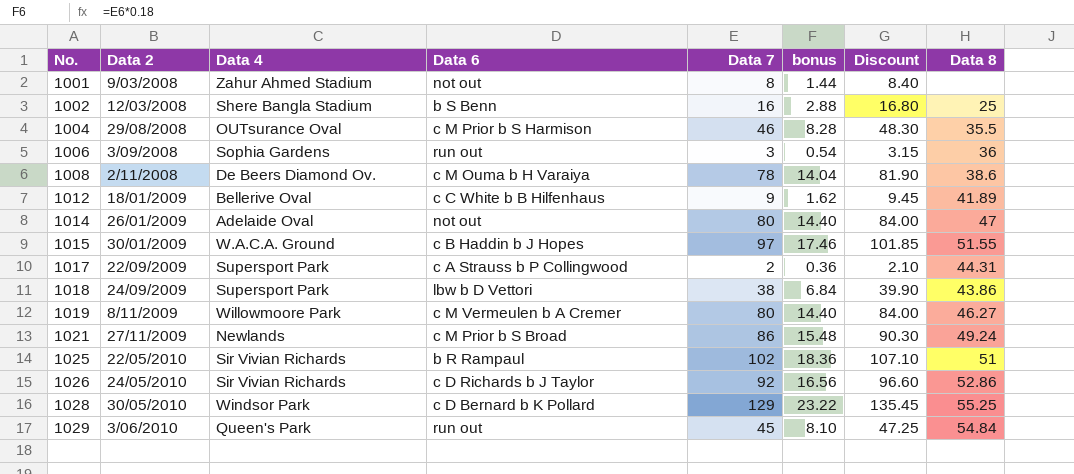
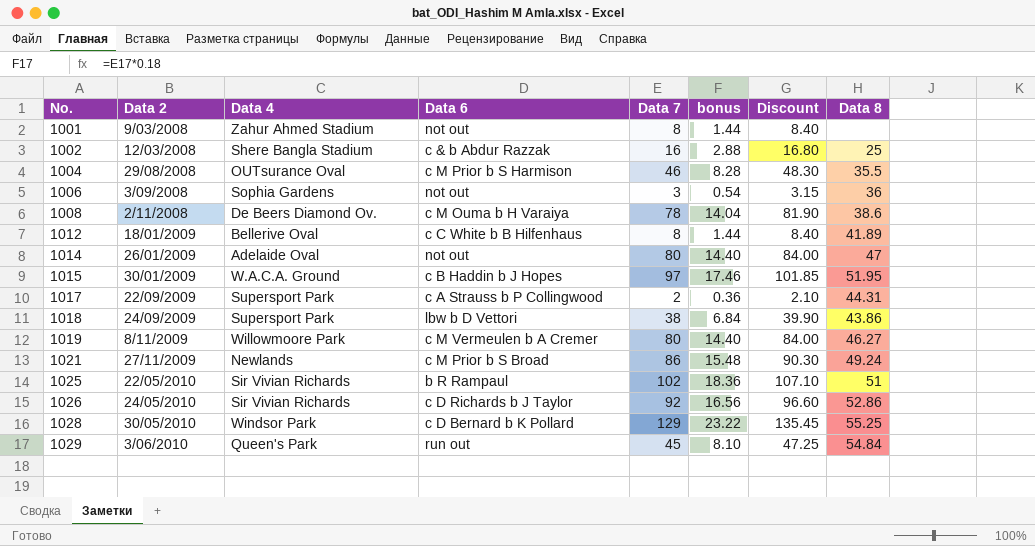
1002 | Data 6: b S Benn -> c & b Abdur Razzak
1006 | Data 6: run out -> not out
1012 | Data 7: 9 -> 8
1012 | bonus: 1.62 -> 1.44
1012 | Discount: 9.45 -> 8.40
1015 | Data 8: 51.55 -> 51.95

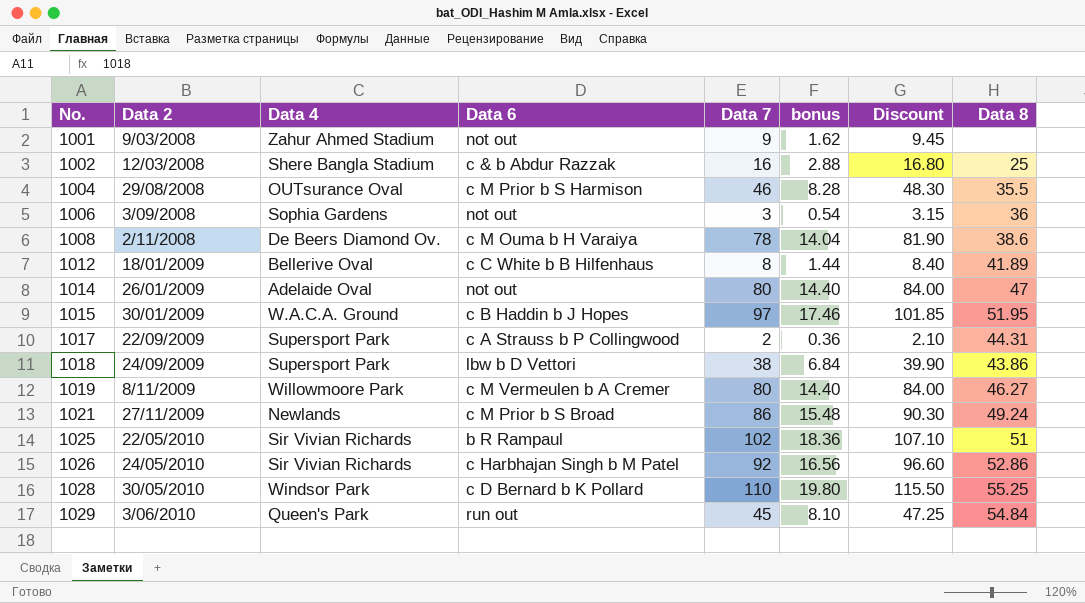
1001 | Data 7: 8 -> 9
1001 | bonus: 1.44 -> 1.62
1001 | Discount: 8.40 -> 9.45
1026 | Data 6: c D Richards b J Taylor -> c Harbhajan Singh b M Patel
1028 | Data 7: 129 -> 110
1028 | bonus: 23.22 -> 19.80
1028 | Discount: 135.45 -> 115.50

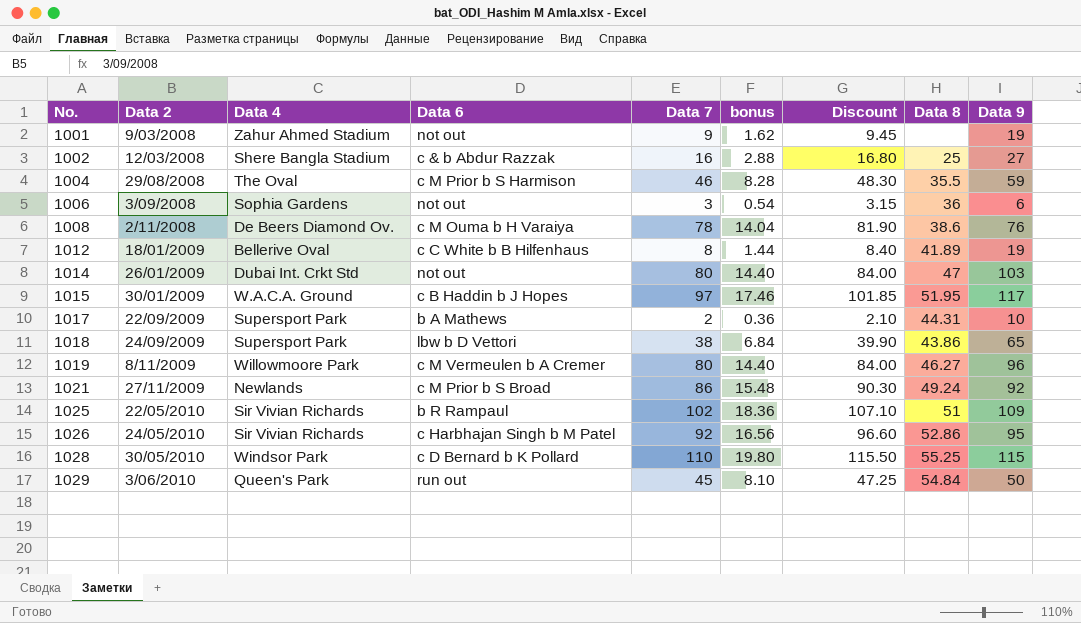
column Data 9 | position: none -> 9
1004 | Data 4: OUTsurance Oval -> The Oval
1014 | Data 4: Adelaide Oval -> Dubai Int. Crkt Std
1017 | Data 6: c A Strauss b P Collingwood -> b A Mathews

